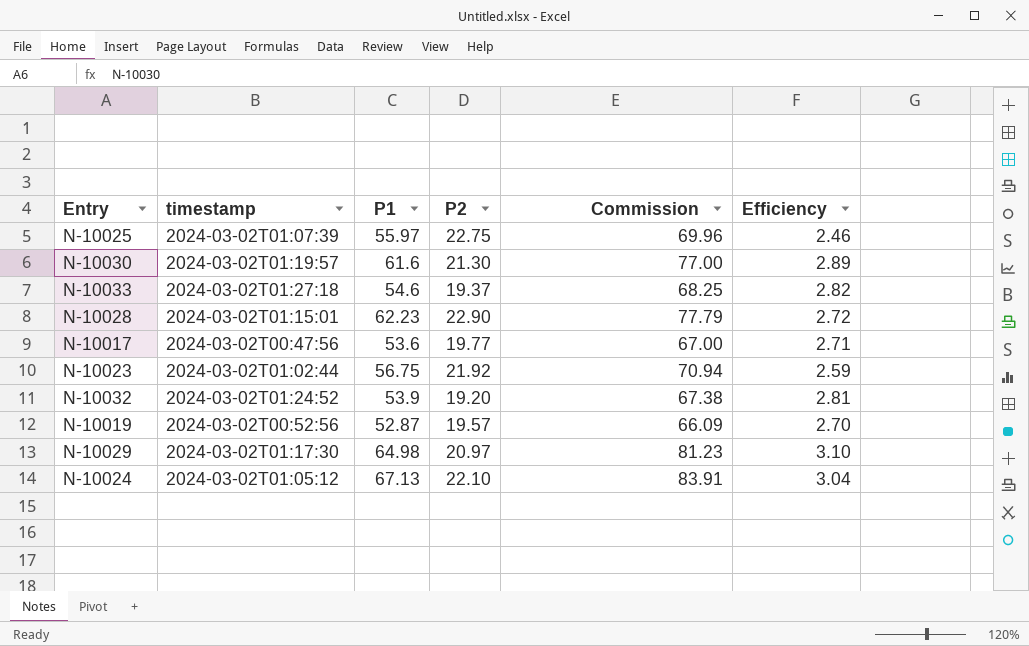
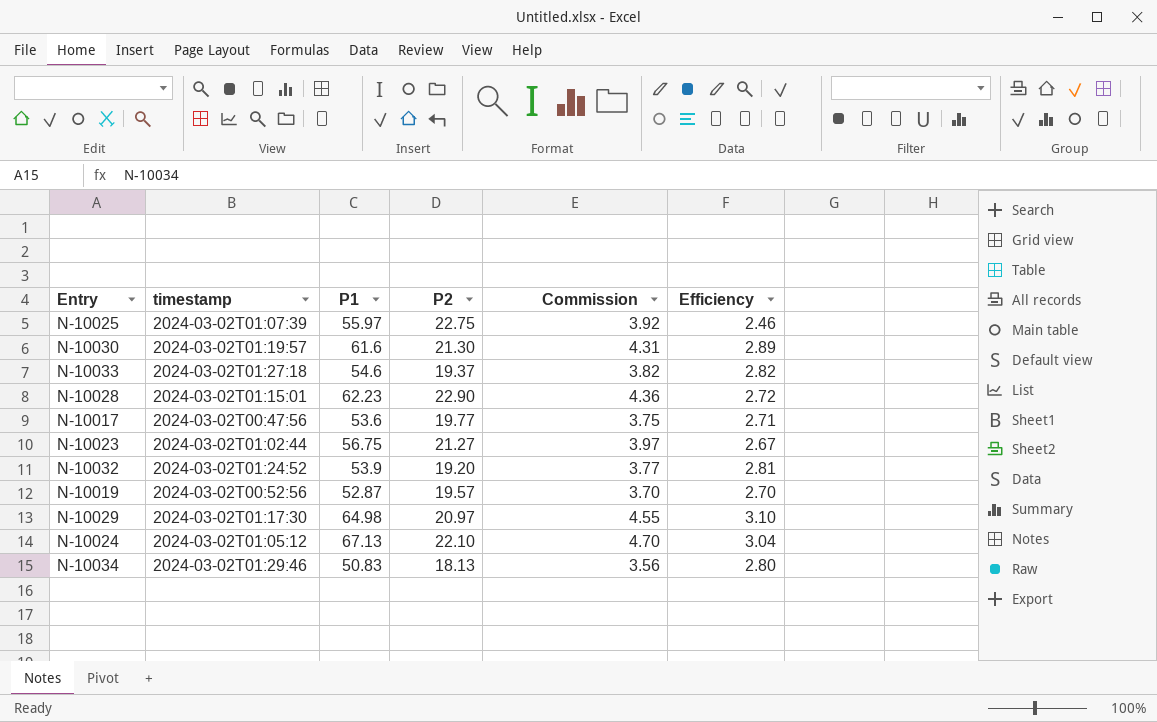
column Commission | formula: [P1] * 1.25 -> [P1] * 0.07
N-10023 | P2: 21.92 -> 21.27
N-10023 | Efficiency: 2.59 -> 2.67
row N-10034: none -> 2024-03-02T01:29:46 | 50.83 | 18.13 | 3.56 | 2.80

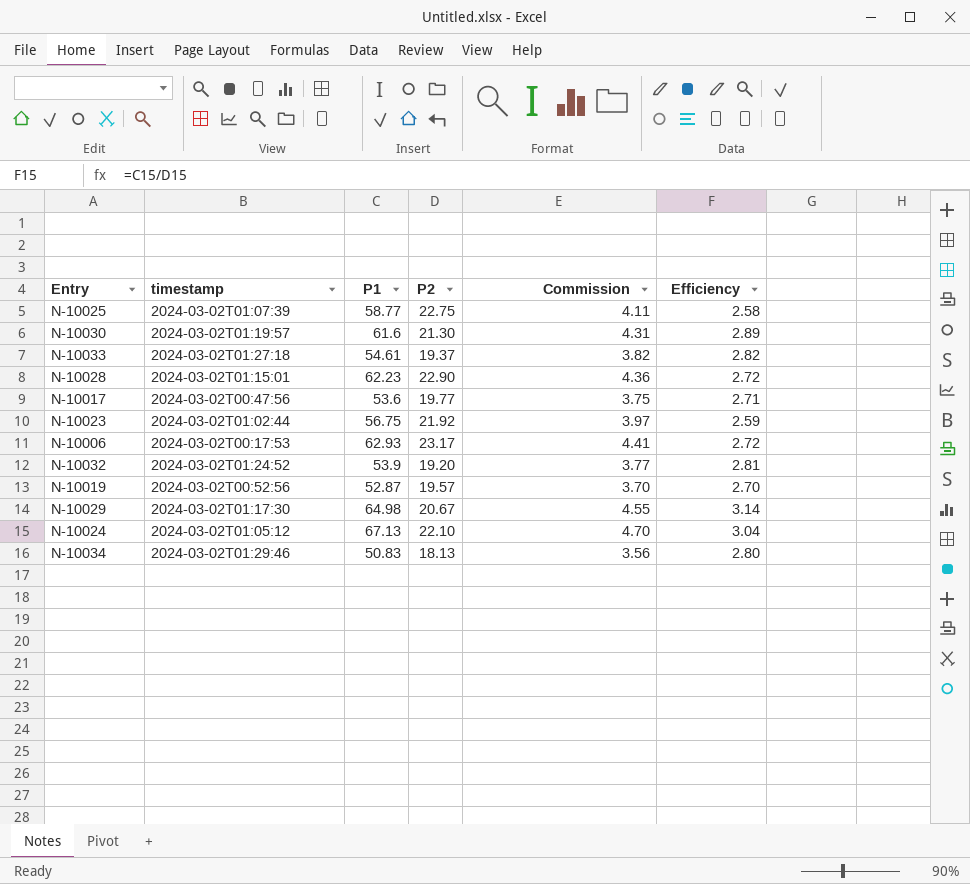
N-10025 | P1: 55.97 -> 58.77
N-10025 | Commission: 3.92 -> 4.11
N-10025 | Efficiency: 2.46 -> 2.58
N-10033 | P1: 54.6 -> 54.61
N-10023 | P2: 21.27 -> 21.92
N-10023 | Efficiency: 2.67 -> 2.59
row N-10006: none -> 2024-03-02T00:17:53 | 62.93 | 23.17 | 4.41 | 2.72
N-10029 | P2: 20.97 -> 20.67
N-10029 | Efficiency: 3.10 -> 3.14

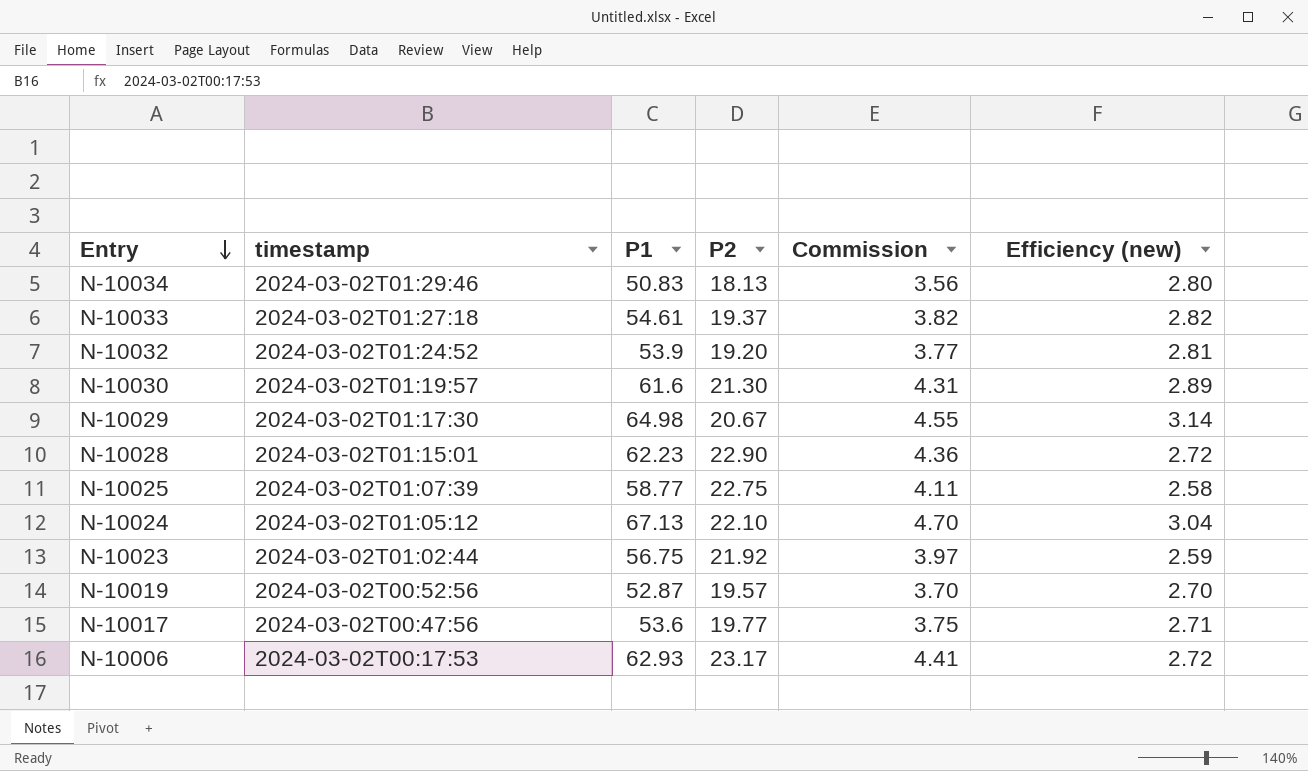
row order: none -> Entry descending
column name: Efficiency -> Efficiency (new)

